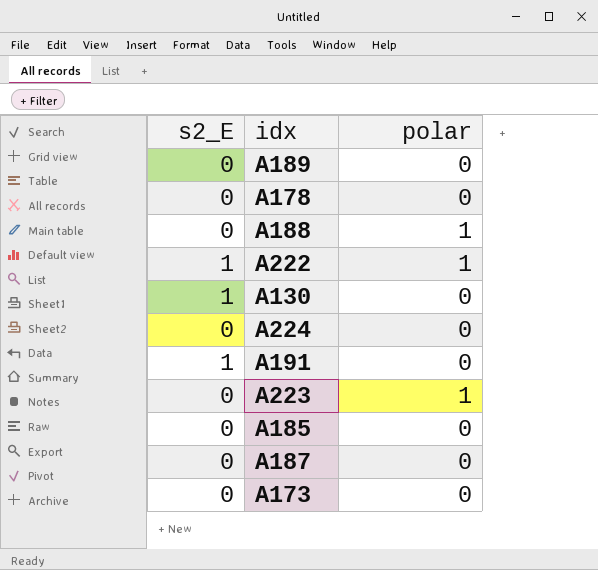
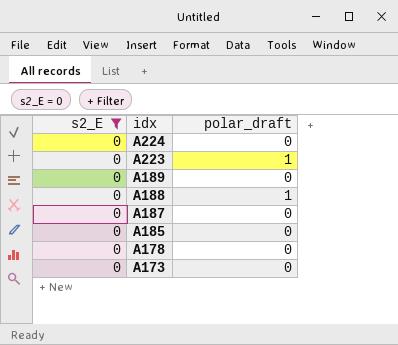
filter: none -> s2_E = 0
row order: none -> idx descending
column name: polar -> polar_draft

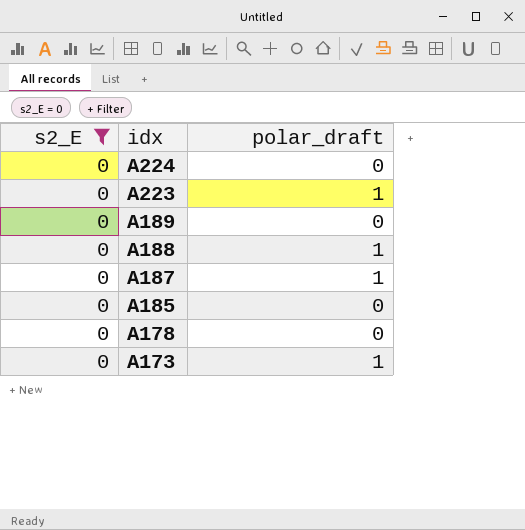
A187 | polar_draft: 0 -> 1
A173 | polar_draft: 0 -> 1

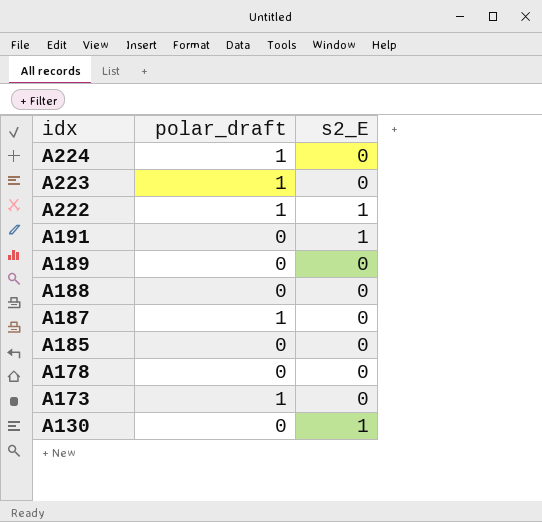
filter: s2_E = 0 -> none
column s2_E | position: 1 -> 3
A224 | polar_draft: 0 -> 1
A188 | polar_draft: 1 -> 0

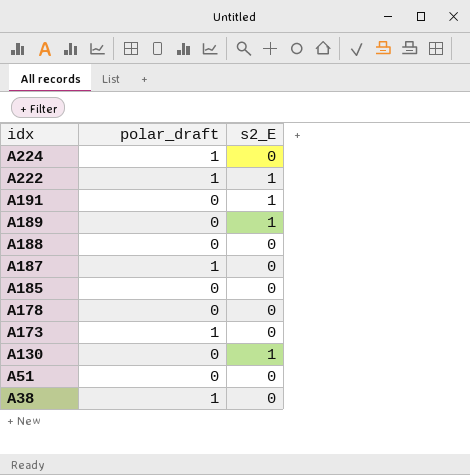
row A223: 1 | 0 -> none
A189 | s2_E: 0 -> 1
row A51: none -> 0 | 0
row A38: none -> 1 | 0

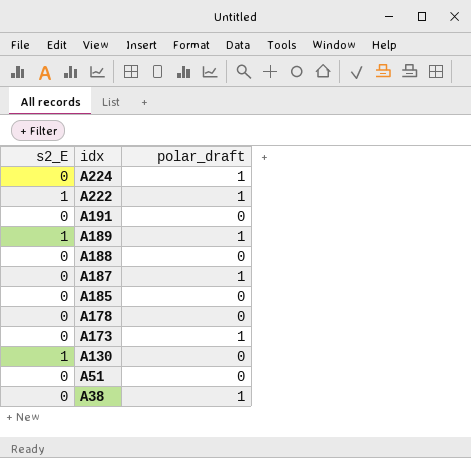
column s2_E | position: 3 -> 1
A191 | s2_E: 1 -> 0
A189 | polar_draft: 0 -> 1

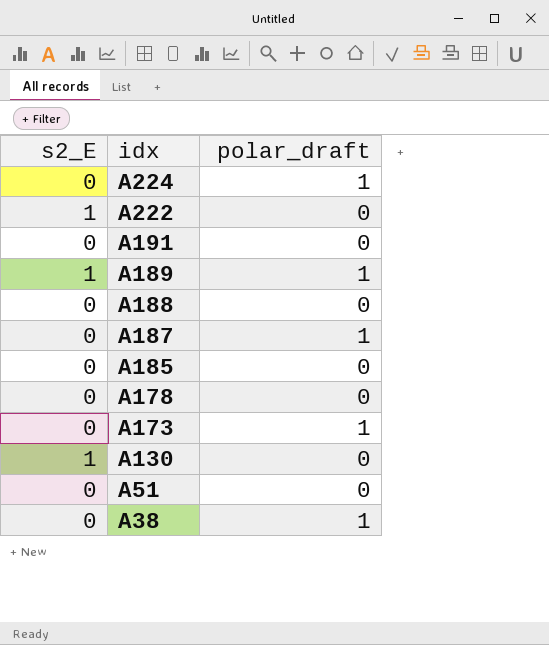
A222 | polar_draft: 1 -> 0

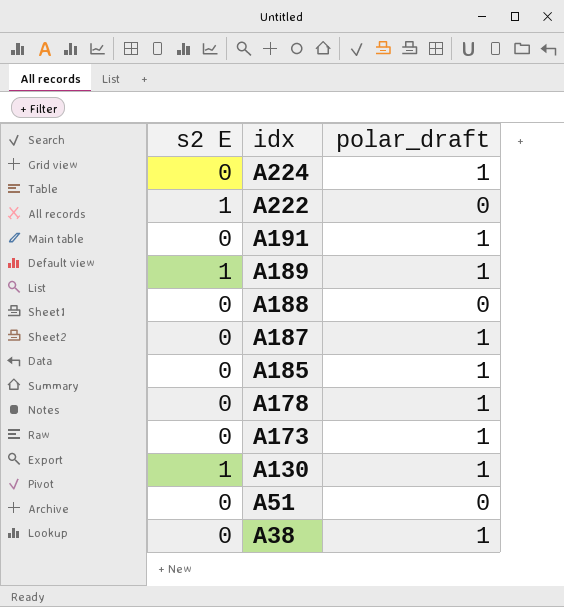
column name: s2_E -> s2 E
A191 | polar_draft: 0 -> 1
A185 | polar_draft: 0 -> 1
A178 | polar_draft: 0 -> 1
A130 | polar_draft: 0 -> 1

